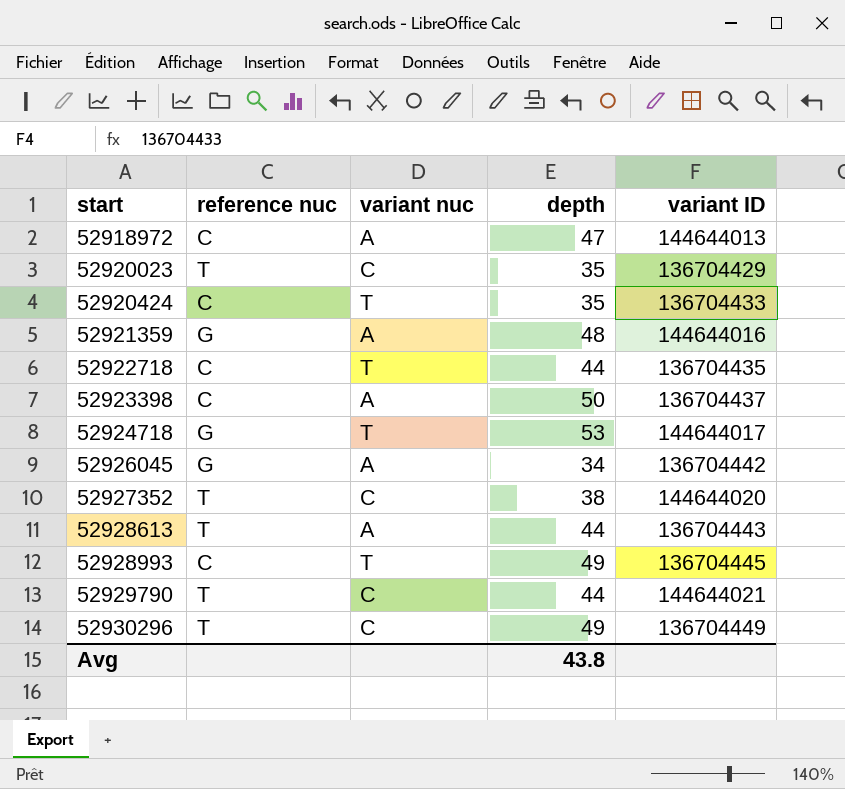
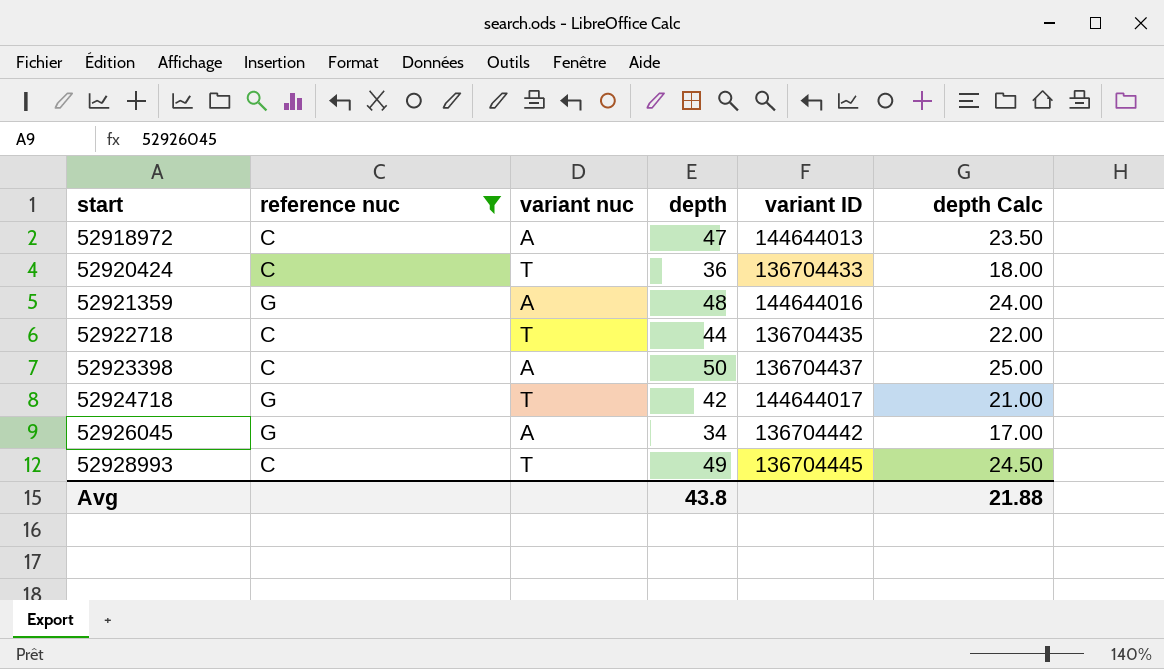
filter: none -> reference nuc != T
column depth Calc | formula: none -> [depth] * 0.5
52920424 | depth: 35 -> 36
52924718 | depth: 53 -> 42

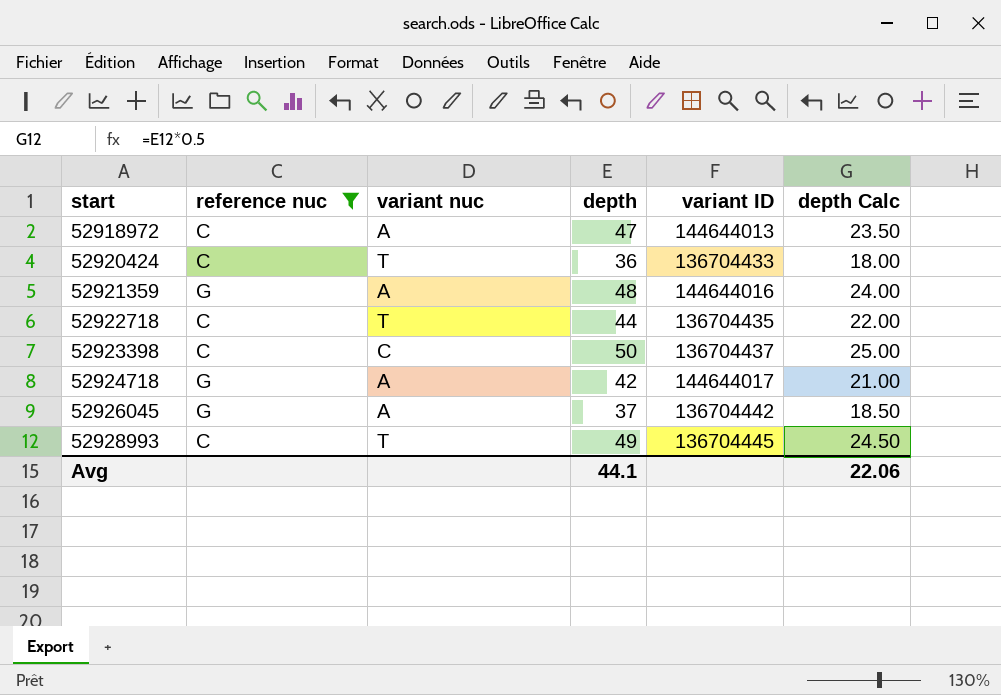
52923398 | variant nuc: A -> C
52924718 | variant nuc: T -> A
52926045 | depth: 34 -> 37
52926045 | depth Calc: 17.00 -> 18.50
Avg | depth: 43.8 -> 44.1
Avg | depth Calc: 21.88 -> 22.06

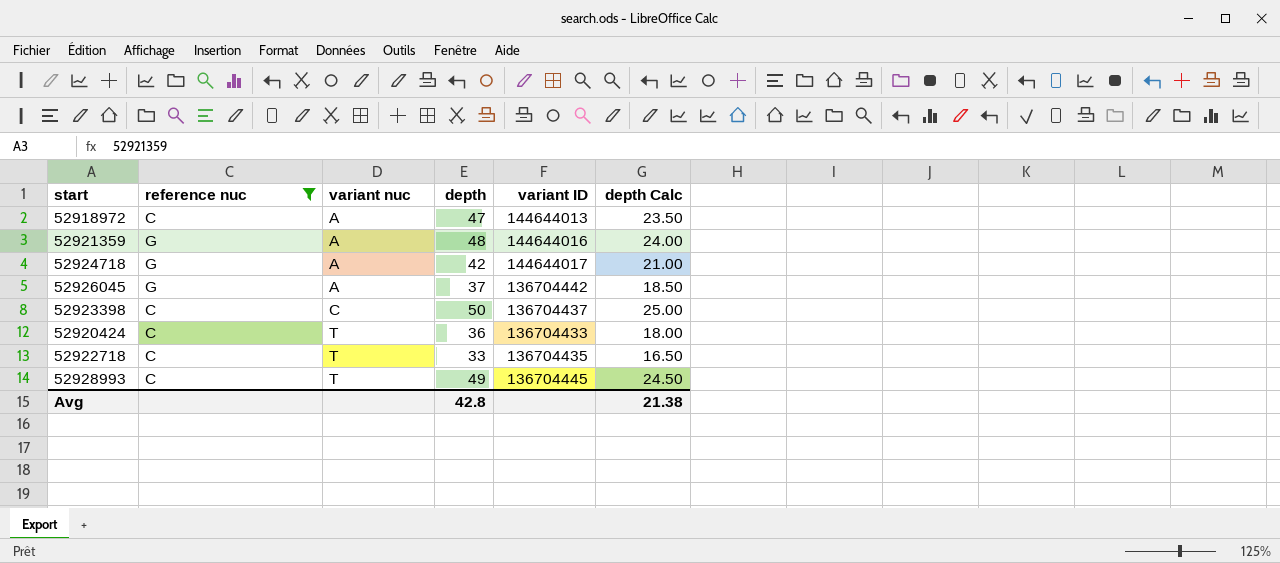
row order: start ascending -> variant nuc ascending
52922718 | depth: 44 -> 33
52922718 | depth Calc: 22.00 -> 16.50
Avg | depth: 44.1 -> 42.8
Avg | depth Calc: 22.06 -> 21.38

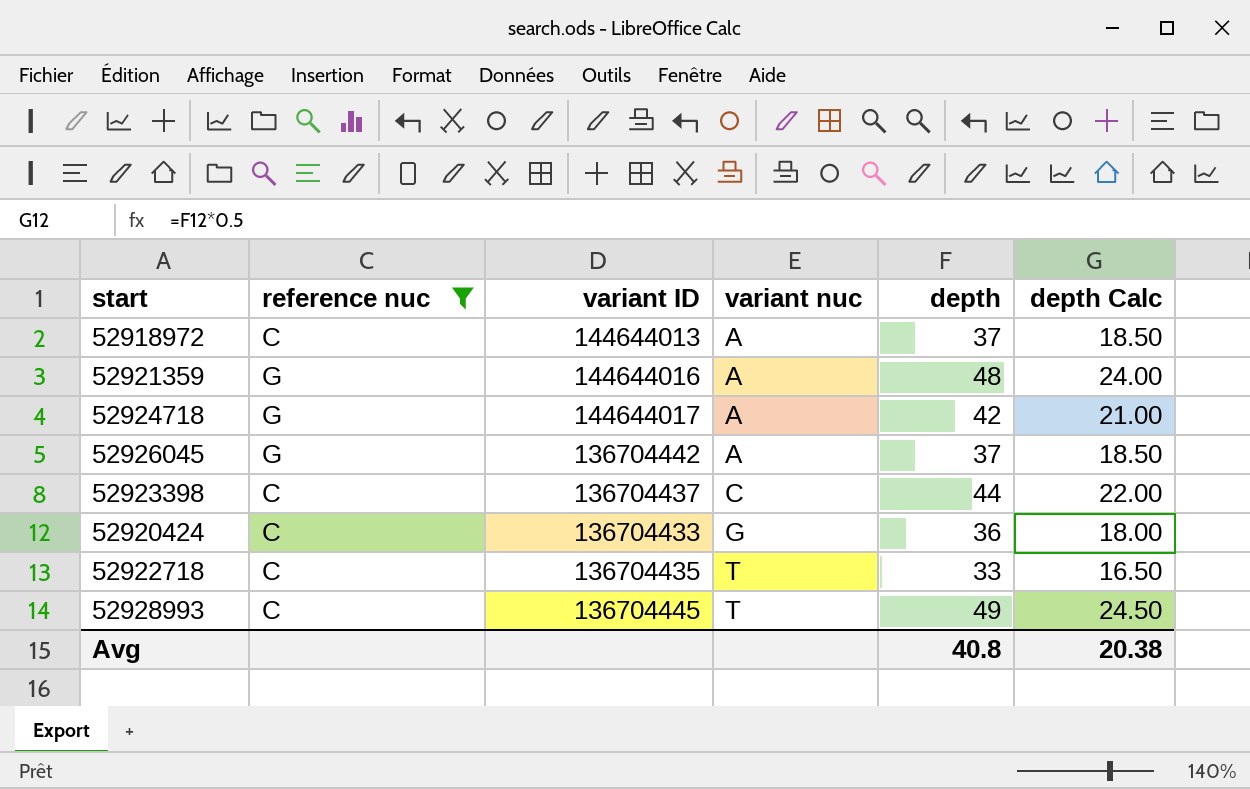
column variant ID | position: 5 -> 3
52918972 | depth: 47 -> 37
52918972 | depth Calc: 23.50 -> 18.50
52923398 | depth: 50 -> 44
52923398 | depth Calc: 25.00 -> 22.00
52920424 | variant nuc: T -> G
Avg | depth: 42.8 -> 40.8
Avg | depth Calc: 21.38 -> 20.38

